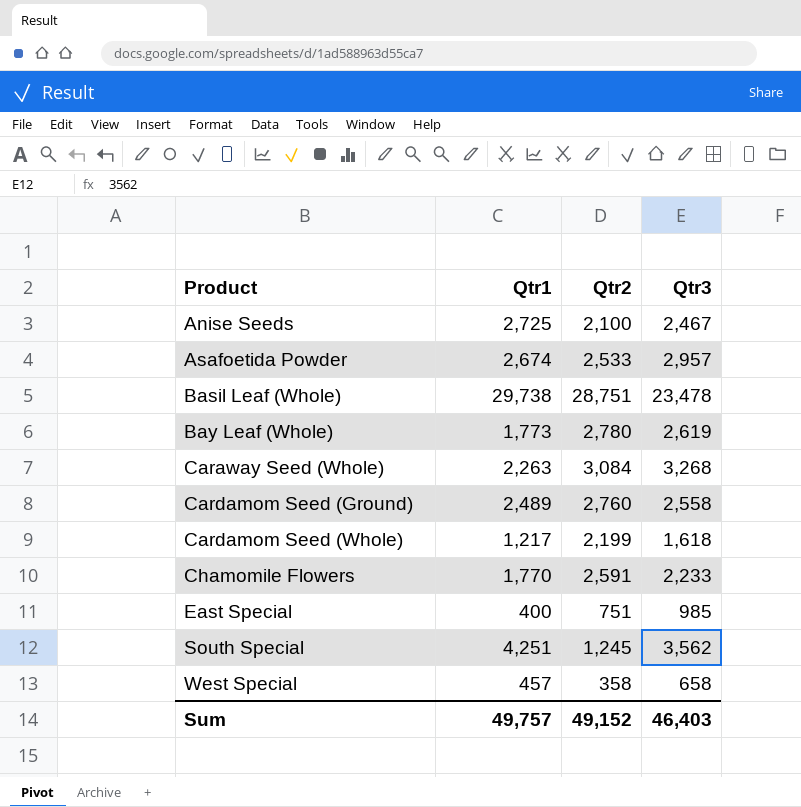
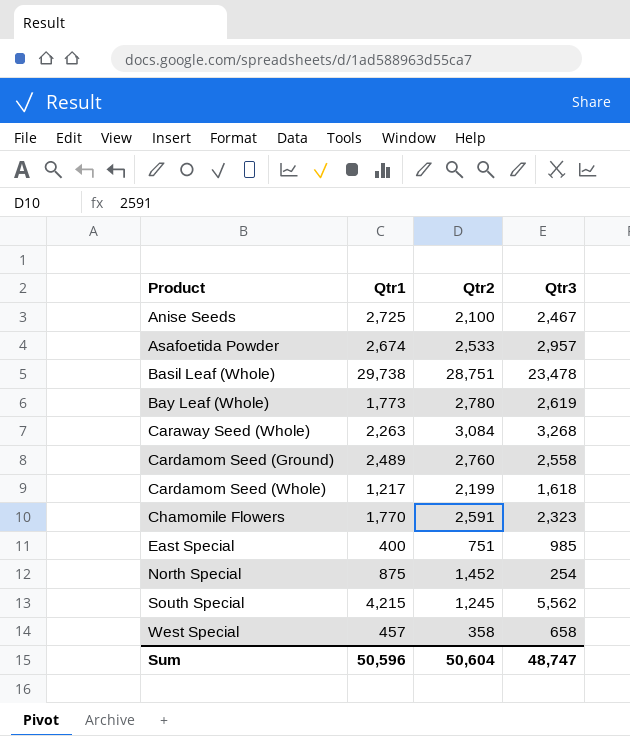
Chamomile Flowers | Qtr3: 2,233 -> 2,323
row North Special: none -> 875 | 1,452 | 254
South Special | Qtr1: 4,251 -> 4,215
South Special | Qtr3: 3,562 -> 5,562
Sum | Qtr1: 49,757 -> 50,596
Sum | Qtr2: 49,152 -> 50,604
Sum | Qtr3: 46,403 -> 48,747

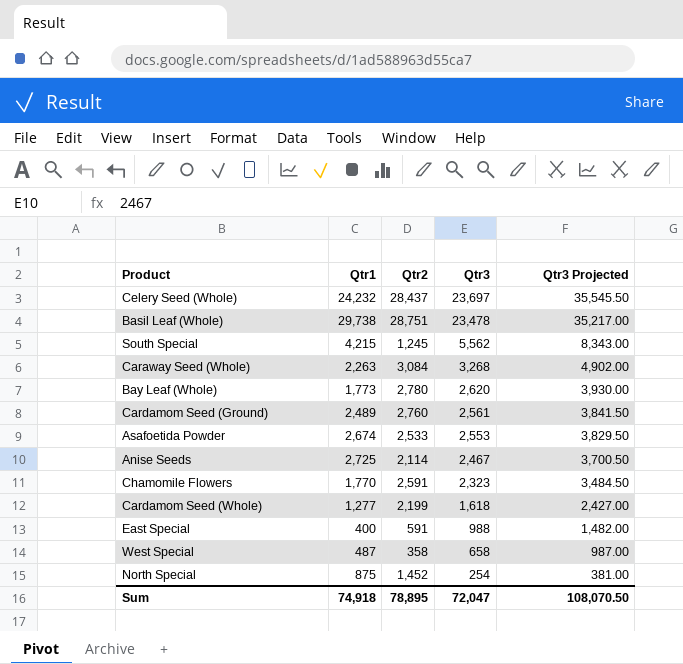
row order: Product ascending -> Qtr3 descending
column Qtr3 Projected | formula: none -> [Qtr3] * 1.5
row Celery Seed (Whole): none -> 24,232 | 28,437 | 23,697 | 35,545.50
Bay Leaf (Whole) | Qtr3: 2,619 -> 2,620
Cardamom Seed (Ground) | Qtr3: 2,558 -> 2,561
Asafoetida Powder | Qtr3: 2,957 -> 2,553
Anise Seeds | Qtr2: 2,100 -> 2,114
Cardamom Seed (Whole) | Qtr1: 1,217 -> 1,277
East Special | Qtr2: 751 -> 591
East Special | Qtr3: 985 -> 988
West Special | Qtr1: 457 -> 487
Sum | Qtr1: 50,596 -> 74,918
Sum | Qtr2: 50,604 -> 78,895
Sum | Qtr3: 48,747 -> 72,047

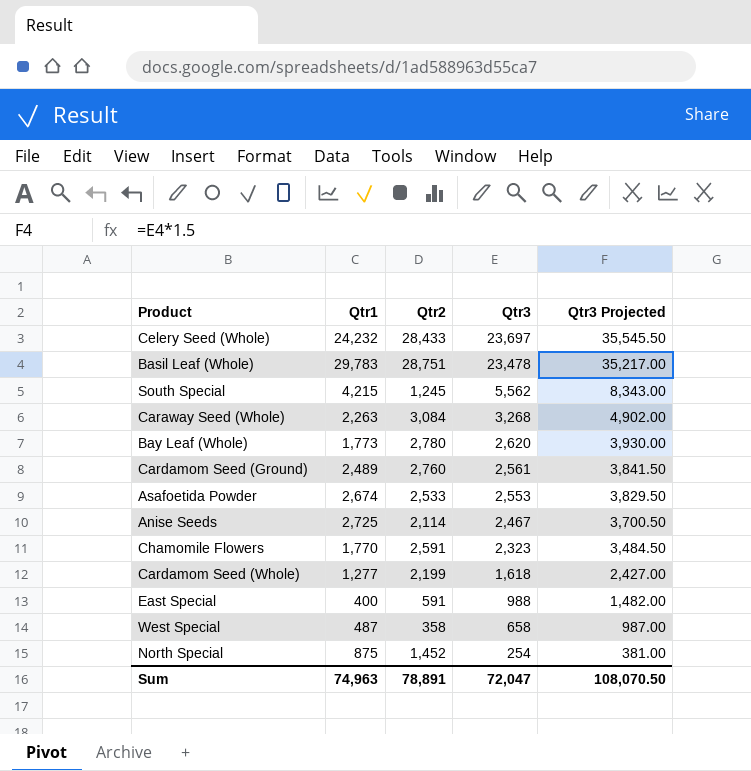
Celery Seed (Whole) | Qtr2: 28,437 -> 28,433
Basil Leaf (Whole) | Qtr1: 29,738 -> 29,783
Sum | Qtr1: 74,918 -> 74,963
Sum | Qtr2: 78,895 -> 78,891

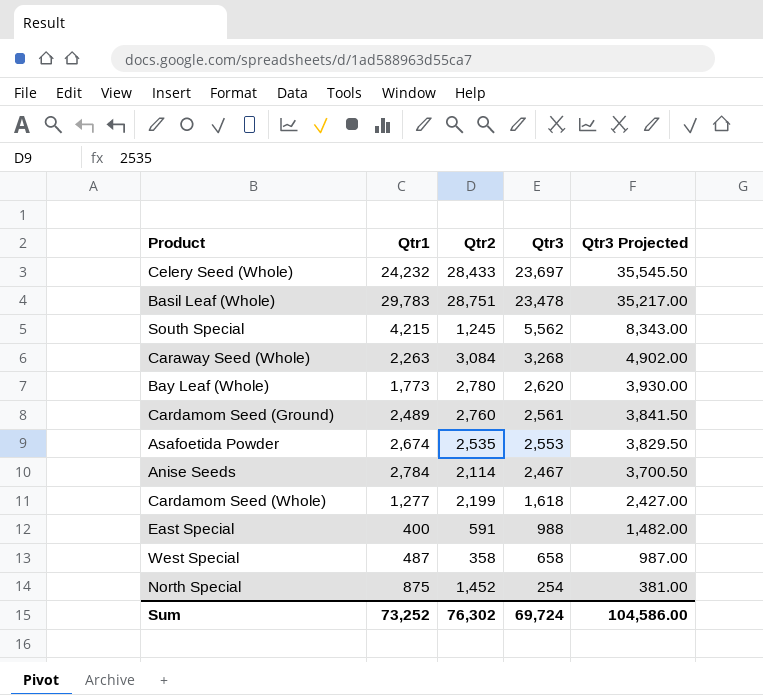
row Chamomile Flowers: 1,770 | 2,591 | 2,323 | 3,484.50 -> none
Asafoetida Powder | Qtr2: 2,533 -> 2,535
Anise Seeds | Qtr1: 2,725 -> 2,784
Sum | Qtr1: 74,963 -> 73,252
Sum | Qtr2: 78,891 -> 76,302
Sum | Qtr3: 72,047 -> 69,724
Sum | Qtr3 Projected: 108,070.50 -> 104,586.00

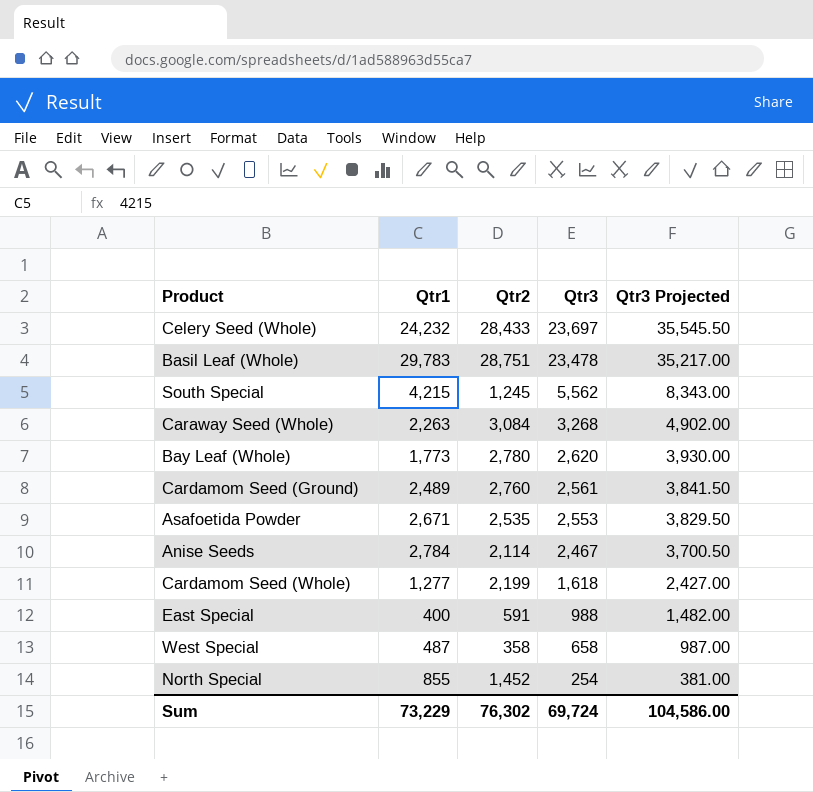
Asafoetida Powder | Qtr1: 2,674 -> 2,671
North Special | Qtr1: 875 -> 855
Sum | Qtr1: 73,252 -> 73,229

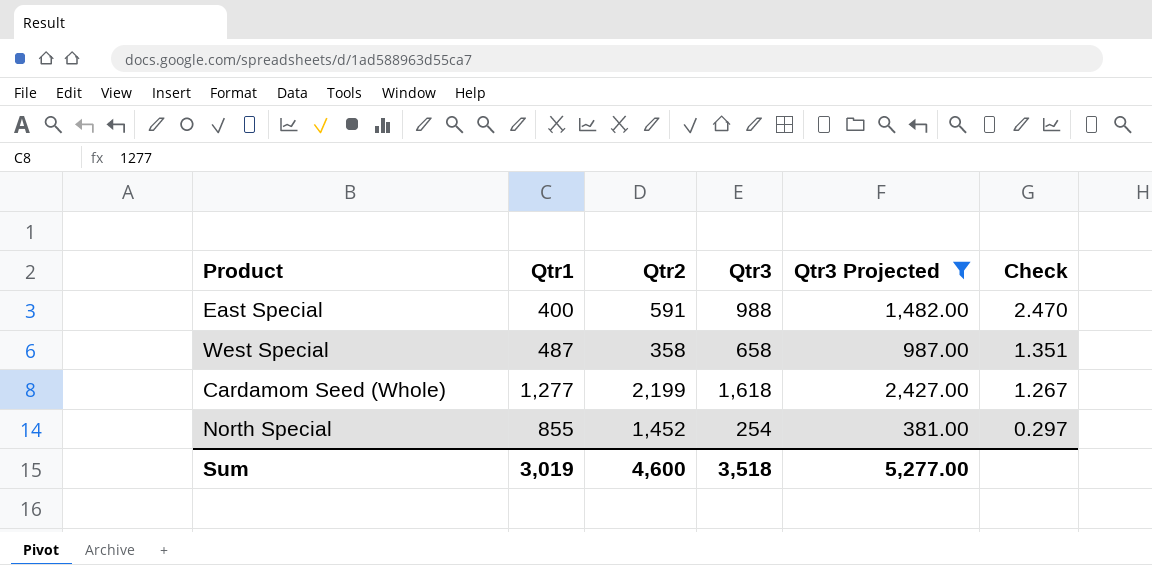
filter: none -> Qtr3 Projected <= 2,427.00
row order: Qtr3 descending -> Check descending
column Check | formula: none -> [Qtr3] / [Qtr1]
Sum | Qtr1: 73,229 -> 3,019
Sum | Qtr2: 76,302 -> 4,600
Sum | Qtr3: 69,724 -> 3,518
Sum | Qtr3 Projected: 104,586.00 -> 5,277.00

